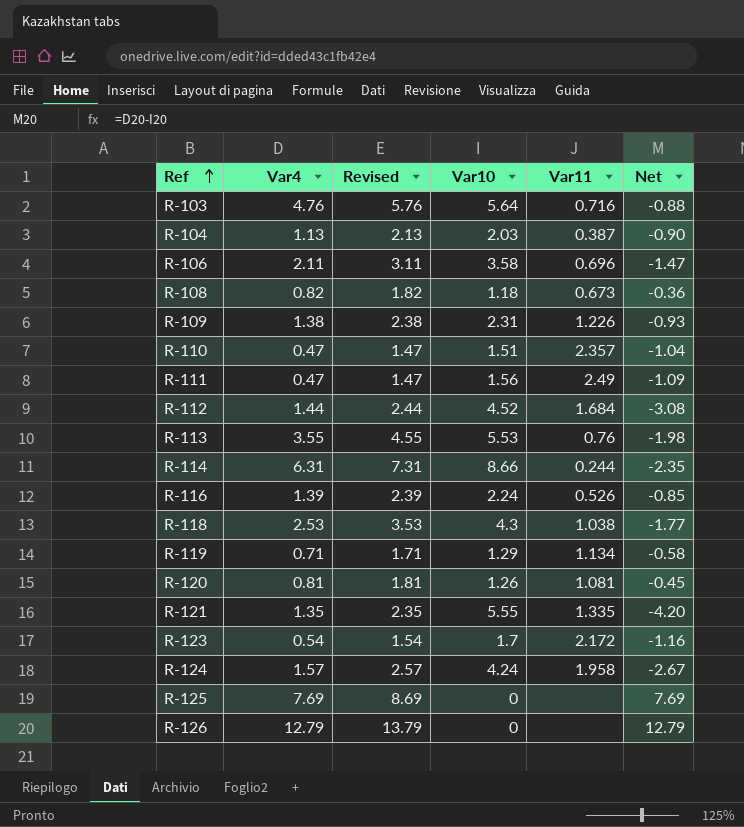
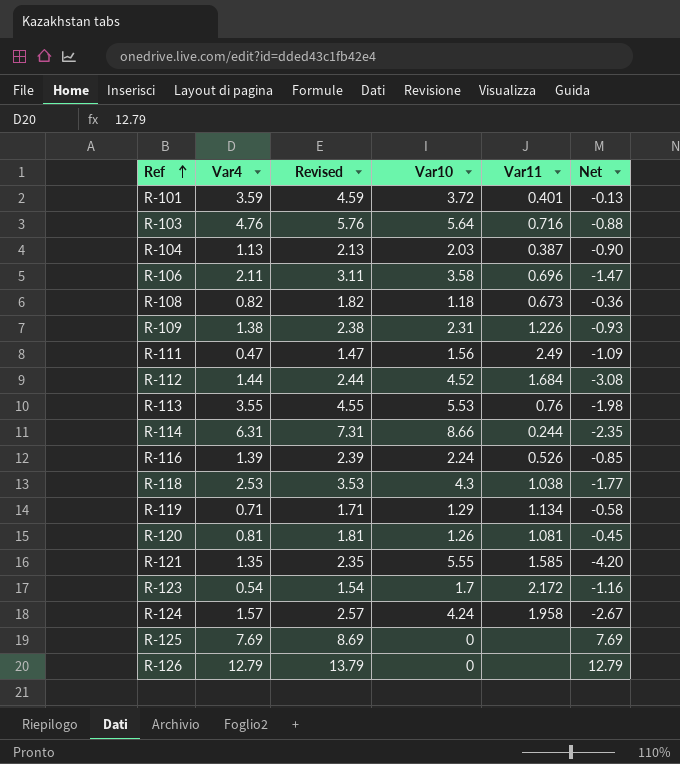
row R-110: 0.47 | 1.47 | 1.51 | 2.357 | -1.04 -> none
row R-101: none -> 3.59 | 4.59 | 3.72 | 0.401 | -0.13
R-121 | Var11: 1.335 -> 1.585

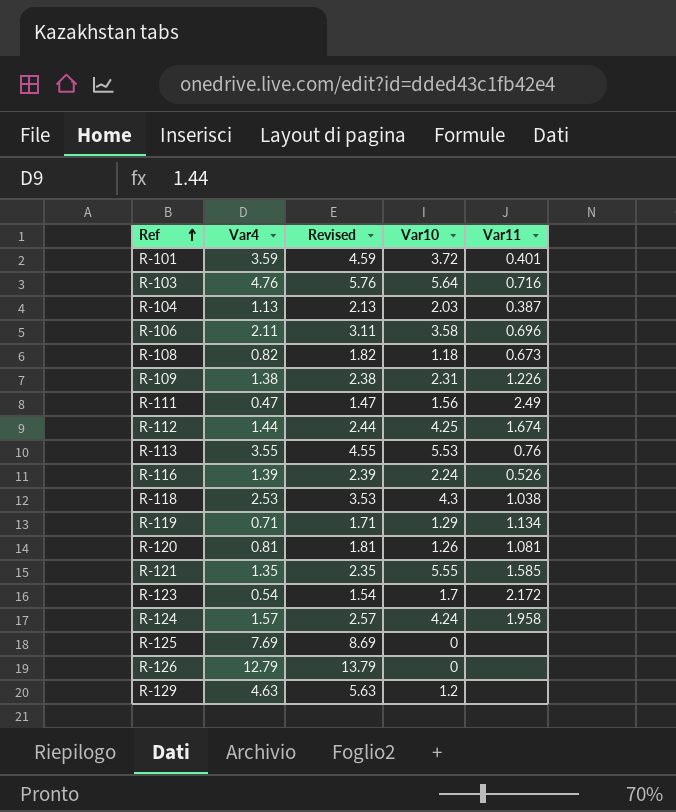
column Net | formula: [Var4] - [Var10] -> none
row R-114: 6.31 | 7.31 | 8.66 | 0.244 | -2.35 -> none
R-112 | Var10: 4.52 -> 4.25
R-112 | Var11: 1.684 -> 1.674
row R-129: none -> 4.63 | 5.63 | 1.2 | none

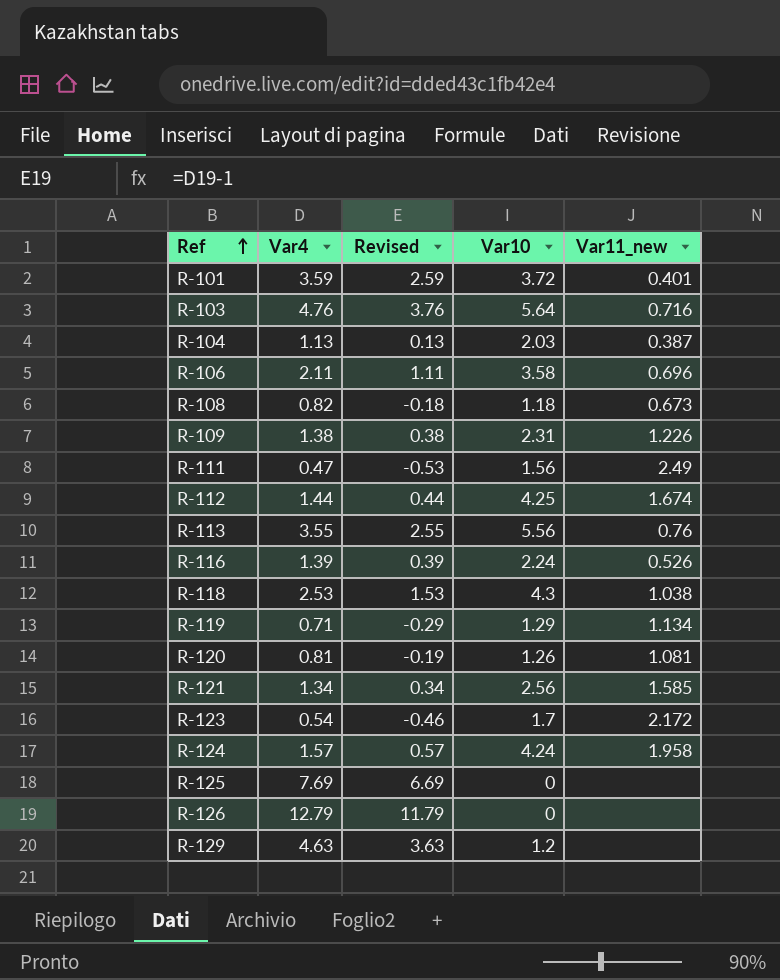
column Revised | formula: [Var4] + 1 -> [Var4] - 1
column name: Var11 -> Var11_new
R-113 | Var10: 5.53 -> 5.56
R-121 | Var4: 1.35 -> 1.34
R-121 | Var10: 5.55 -> 2.56

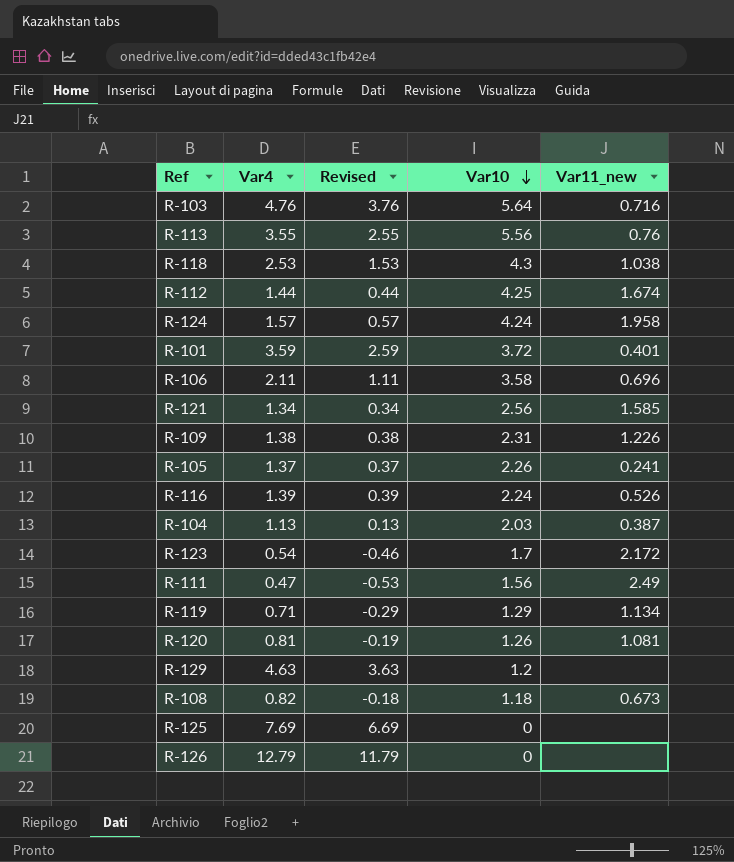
row order: Ref ascending -> Var10 descending
row R-105: none -> 1.37 | 0.37 | 2.26 | 0.241

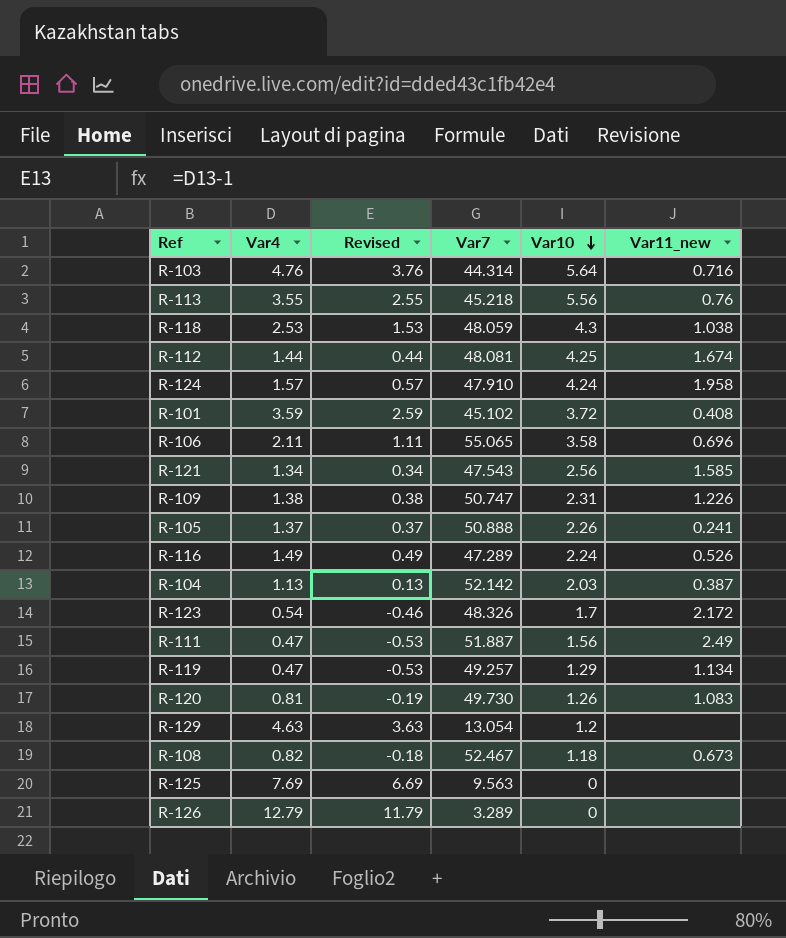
column Var7 | position: none -> 4
R-101 | Var11_new: 0.401 -> 0.408
R-116 | Var4: 1.39 -> 1.49
R-116 | Revised: 0.39 -> 0.49
R-119 | Var4: 0.71 -> 0.47
R-119 | Revised: -0.29 -> -0.53
R-120 | Var11_new: 1.081 -> 1.083

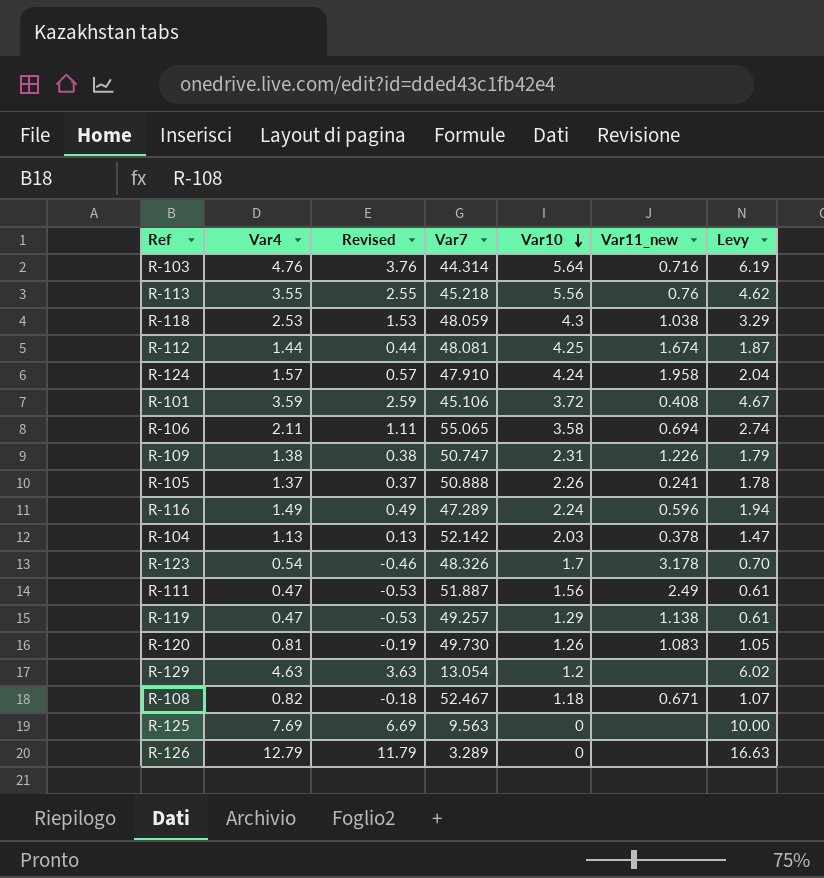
column Levy | formula: none -> [Var4] * 1.3
row R-121: 1.34 | 0.34 | 47.543 | 2.56 | 1.585 -> none
R-101 | Var7: 45.102 -> 45.106
R-106 | Var11_new: 0.696 -> 0.694
R-116 | Var11_new: 0.526 -> 0.596
R-104 | Var11_new: 0.387 -> 0.378
R-123 | Var11_new: 2.172 -> 3.178
R-119 | Var11_new: 1.134 -> 1.138
R-108 | Var11_new: 0.673 -> 0.671

